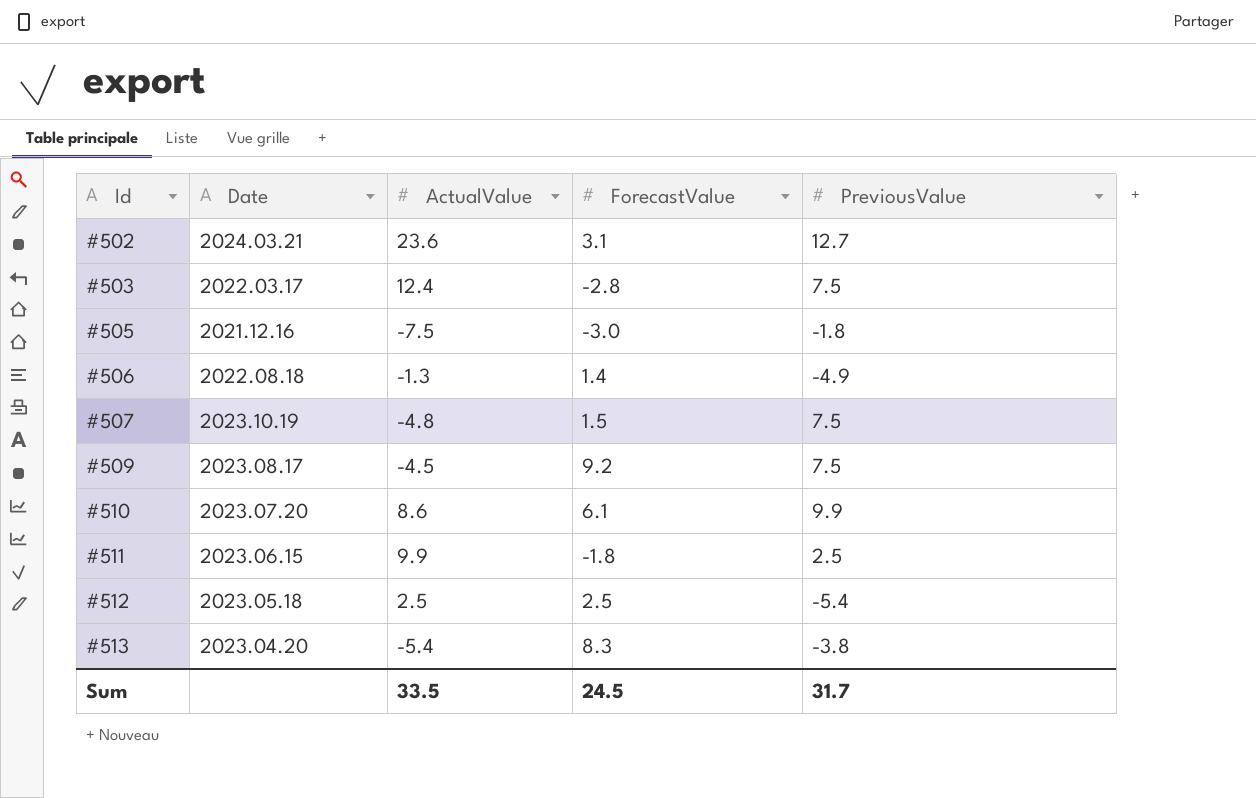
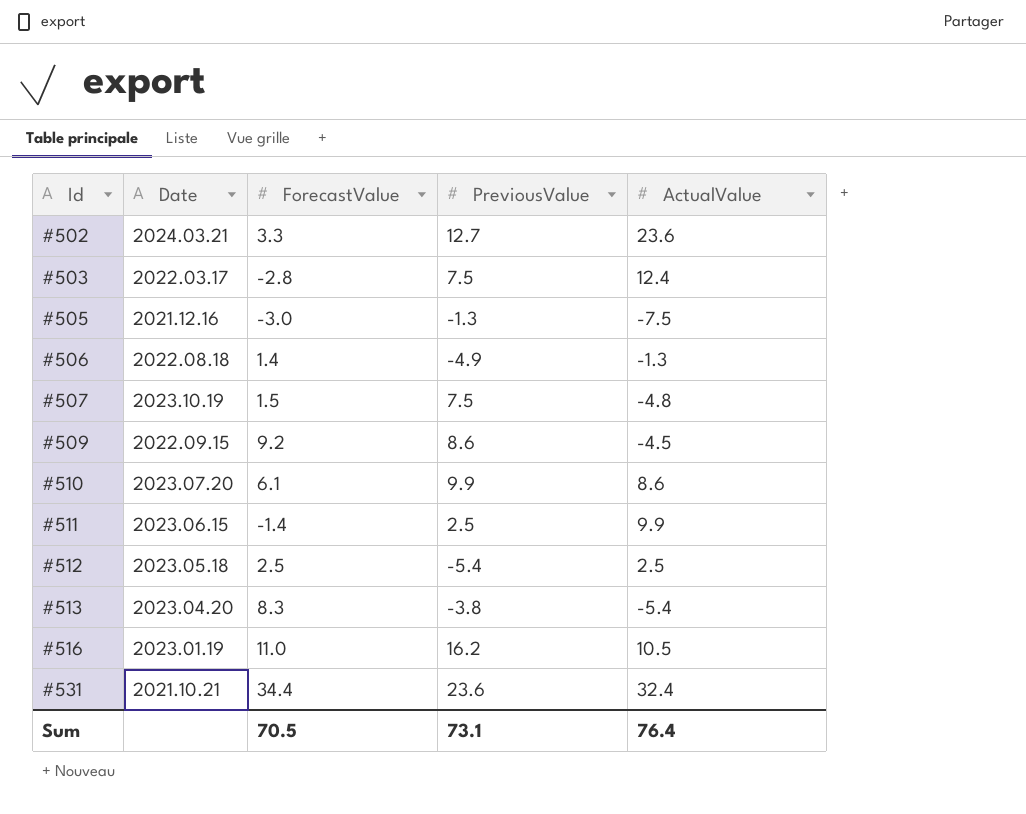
column ActualValue | position: 3 -> 5
#502 | ForecastValue: 3.1 -> 3.3
#505 | PreviousValue: -1.8 -> -1.3
#509 | Date: 2023.08.17 -> 2022.09.15
#509 | PreviousValue: 7.5 -> 8.6
#511 | ForecastValue: -1.8 -> -1.4
row #516: none -> 2023.01.19 | 11.0 | 16.2 | 10.5
row #531: none -> 2021.10.21 | 34.4 | 23.6 | 32.4
Sum | ForecastValue: 24.5 -> 70.5
Sum | PreviousValue: 31.7 -> 73.1
Sum | ActualValue: 33.5 -> 76.4

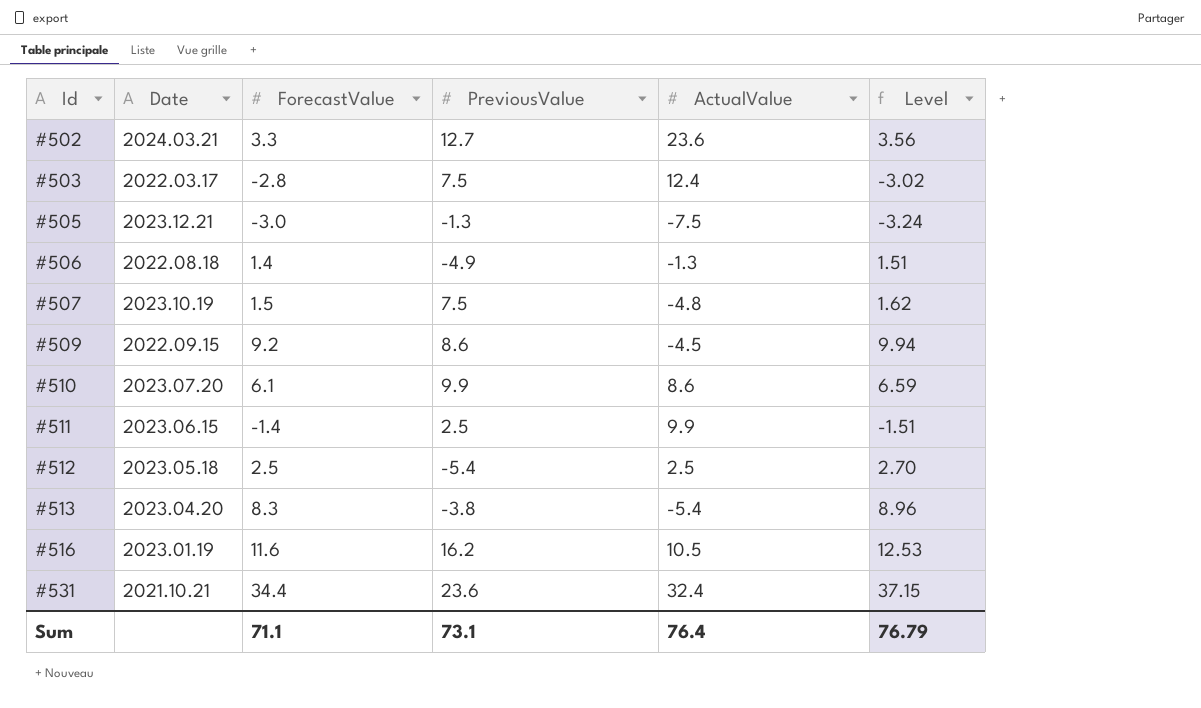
column Level | formula: none -> [ForecastValue] * 1.08
#505 | Date: 2021.12.16 -> 2023.12.21
#516 | ForecastValue: 11.0 -> 11.6
Sum | ForecastValue: 70.5 -> 71.1

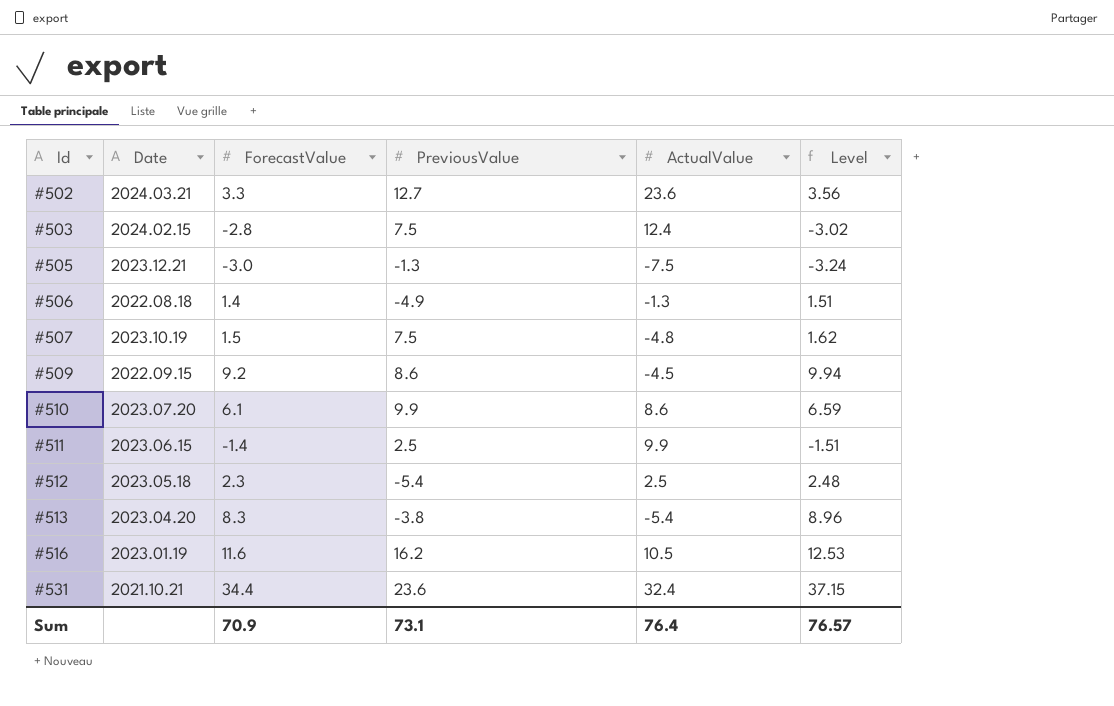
#503 | Date: 2022.03.17 -> 2024.02.15
#512 | ForecastValue: 2.5 -> 2.3
#512 | Level: 2.70 -> 2.48
Sum | ForecastValue: 71.1 -> 70.9
Sum | Level: 76.79 -> 76.57

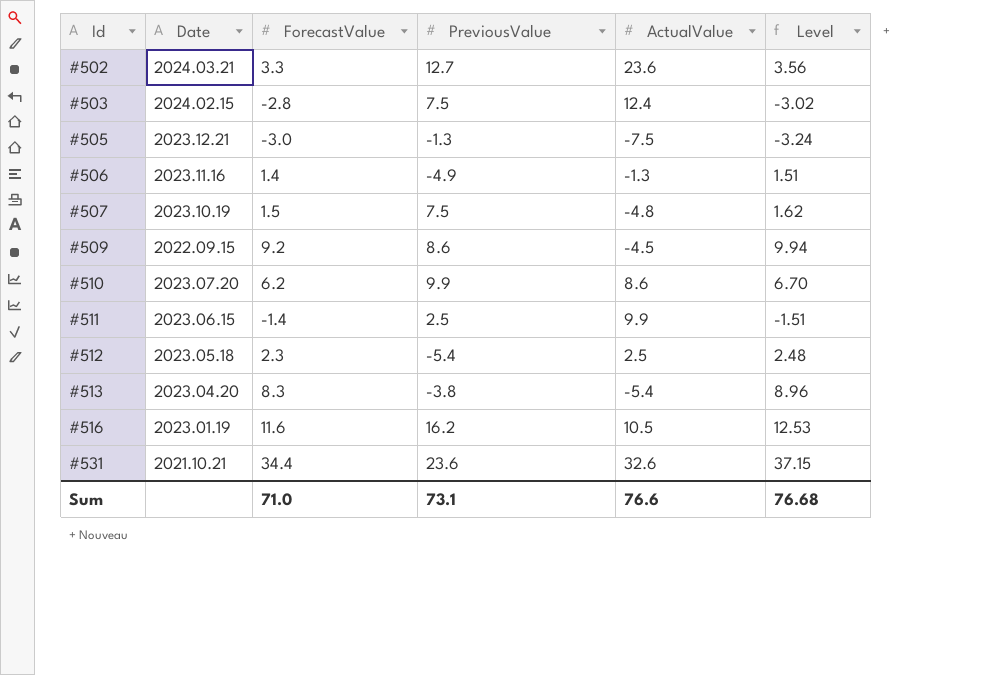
#506 | Date: 2022.08.18 -> 2023.11.16
#510 | ForecastValue: 6.1 -> 6.2
#510 | Level: 6.59 -> 6.70
#531 | ActualValue: 32.4 -> 32.6
Sum | ForecastValue: 70.9 -> 71.0
Sum | ActualValue: 76.4 -> 76.6
Sum | Level: 76.57 -> 76.68

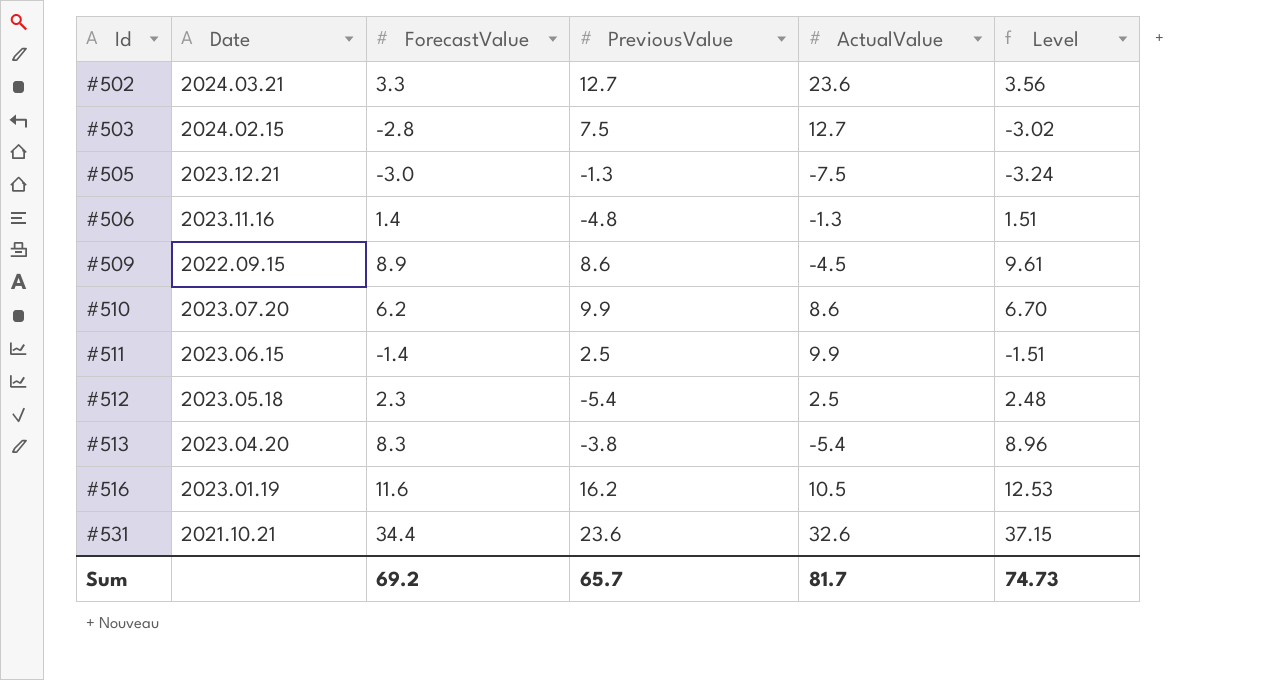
row #507: 2023.10.19 | 1.5 | 7.5 | -4.8 | 1.62 -> none
#503 | ActualValue: 12.4 -> 12.7
#506 | PreviousValue: -4.9 -> -4.8
#509 | ForecastValue: 9.2 -> 8.9
#509 | Level: 9.94 -> 9.61
Sum | ForecastValue: 71.0 -> 69.2
Sum | PreviousValue: 73.1 -> 65.7
Sum | ActualValue: 76.6 -> 81.7
Sum | Level: 76.68 -> 74.73

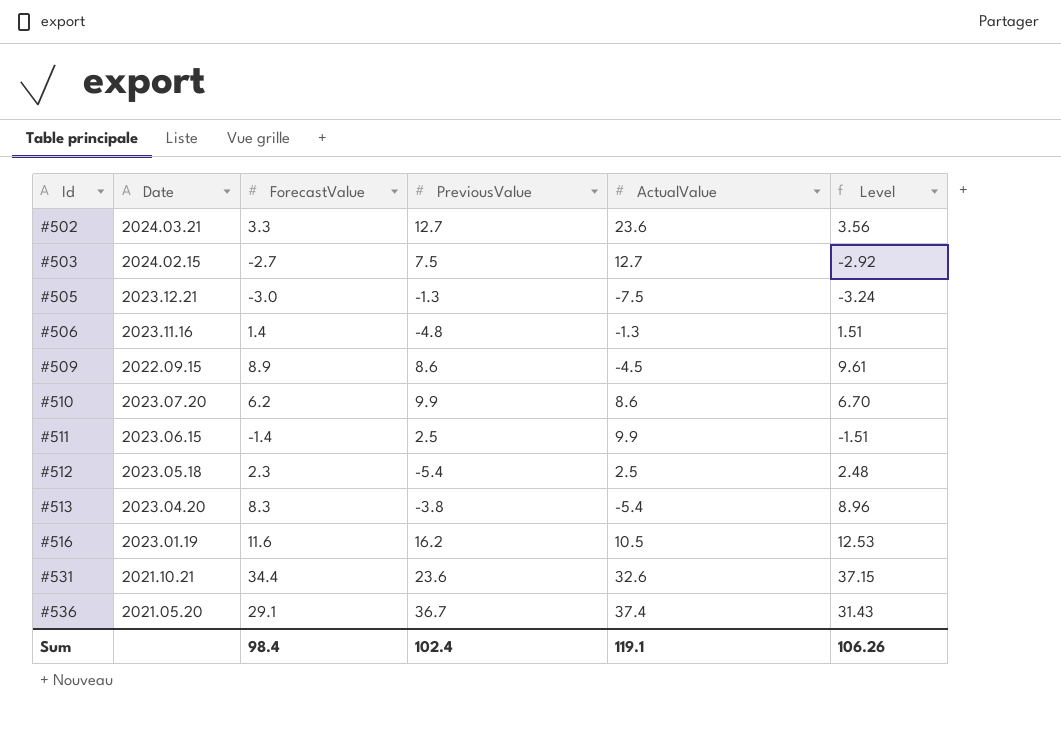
#503 | ForecastValue: -2.8 -> -2.7
#503 | Level: -3.02 -> -2.92
row #536: none -> 2021.05.20 | 29.1 | 36.7 | 37.4 | 31.43
Sum | ForecastValue: 69.2 -> 98.4
Sum | PreviousValue: 65.7 -> 102.4
Sum | ActualValue: 81.7 -> 119.1
Sum | Level: 74.73 -> 106.26

